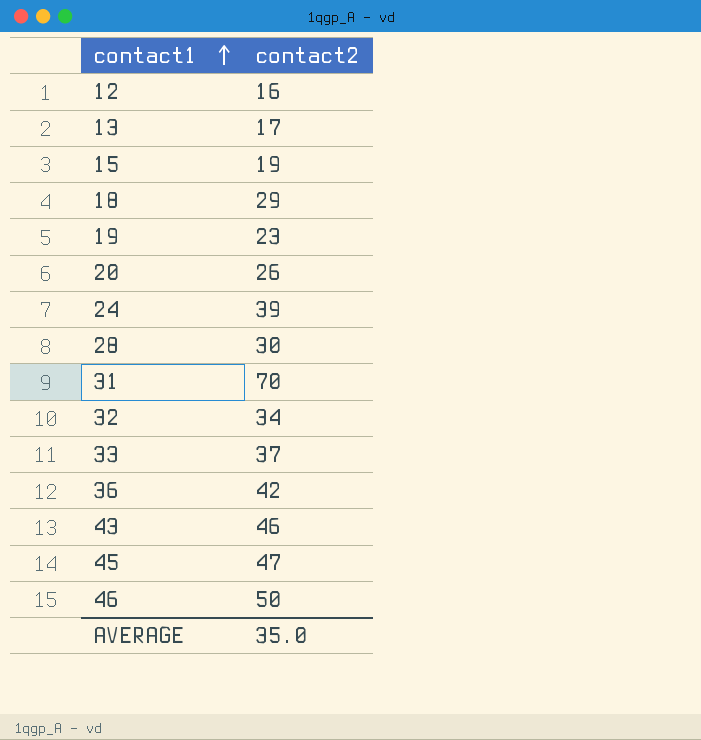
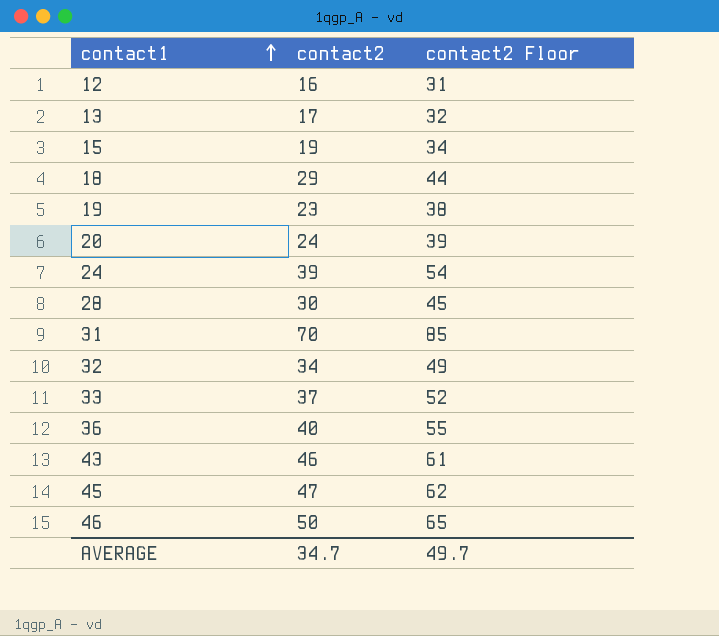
column contact2 Floor | formula: none -> [contact2] + 15
20 | contact2: 26 -> 24
36 | contact2: 42 -> 40
AVERAGE | contact2: 35.0 -> 34.7

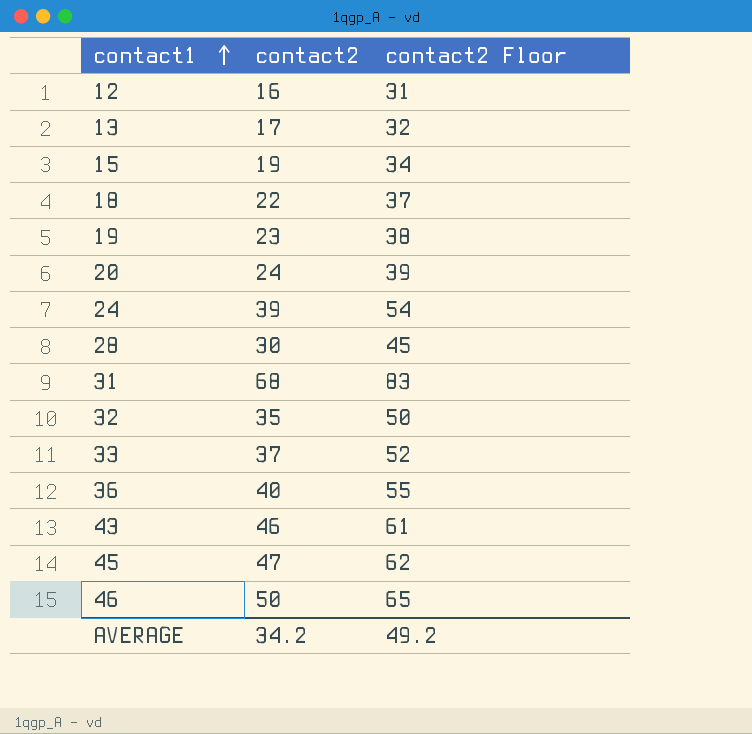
18 | contact2: 29 -> 22
18 | contact2 Floor: 44 -> 37
31 | contact2: 70 -> 68
31 | contact2 Floor: 85 -> 83
32 | contact2: 34 -> 35
32 | contact2 Floor: 49 -> 50
AVERAGE | contact2: 34.7 -> 34.2
AVERAGE | contact2 Floor: 49.7 -> 49.2

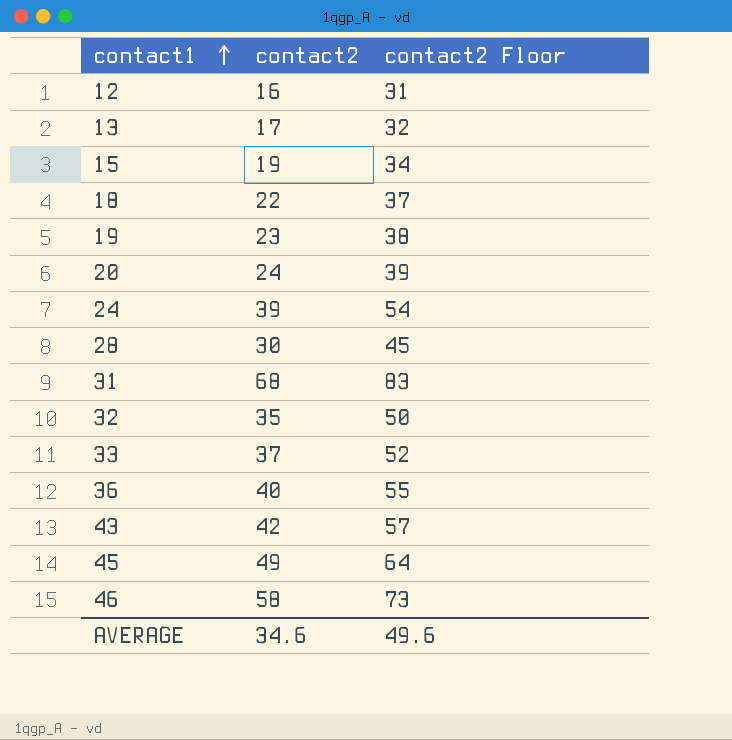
43 | contact2: 46 -> 42
43 | contact2 Floor: 61 -> 57
45 | contact2: 47 -> 49
45 | contact2 Floor: 62 -> 64
46 | contact2: 50 -> 58
46 | contact2 Floor: 65 -> 73
AVERAGE | contact2: 34.2 -> 34.6
AVERAGE | contact2 Floor: 49.2 -> 49.6

